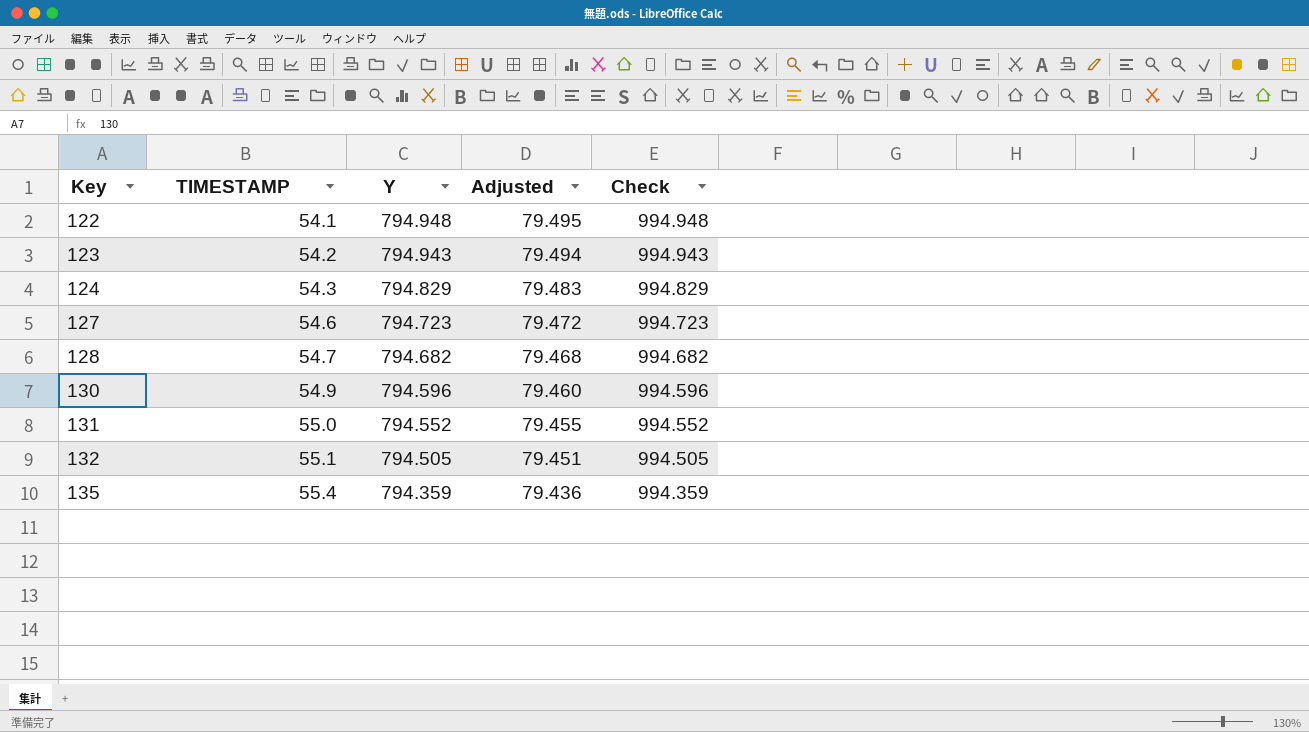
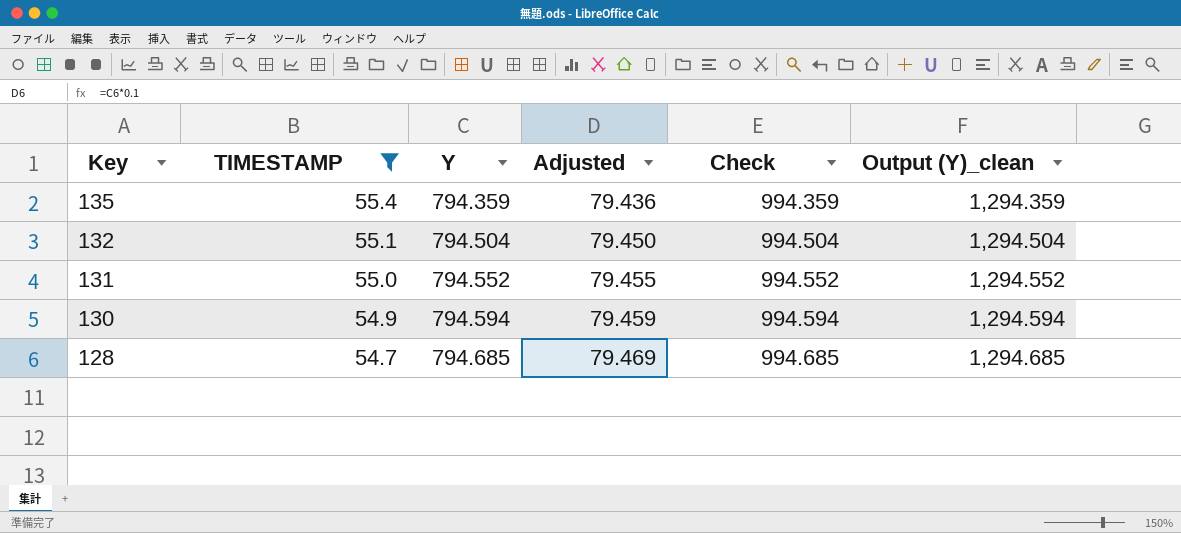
filter: none -> TIMESTAMP >= 54.7
row order: Key ascending -> Key descending
column Output (Y)_clean | formula: none -> [Y] + 500
132 | Y: 794.505 -> 794.504
132 | Adjusted: 79.451 -> 79.450
132 | Check: 994.505 -> 994.504
130 | Y: 794.596 -> 794.594
130 | Adjusted: 79.460 -> 79.459
130 | Check: 994.596 -> 994.594
128 | Y: 794.682 -> 794.685
128 | Adjusted: 79.468 -> 79.469
128 | Check: 994.682 -> 994.685

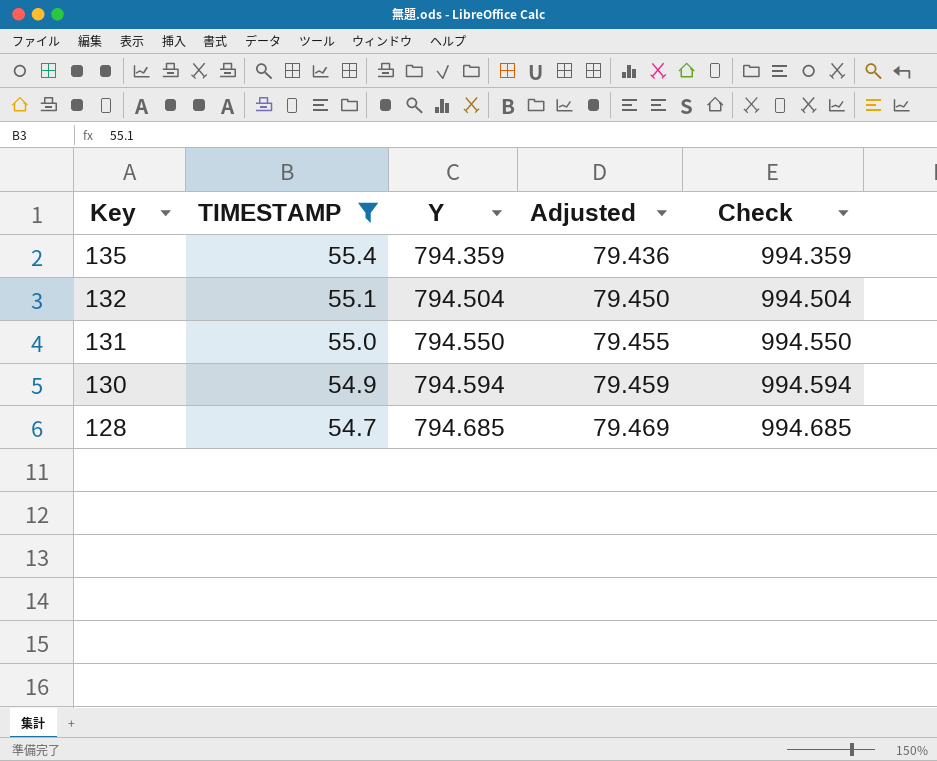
column Output (Y)_clean | formula: [Y] + 500 -> none
131 | Y: 794.552 -> 794.550
131 | Check: 994.552 -> 994.550

